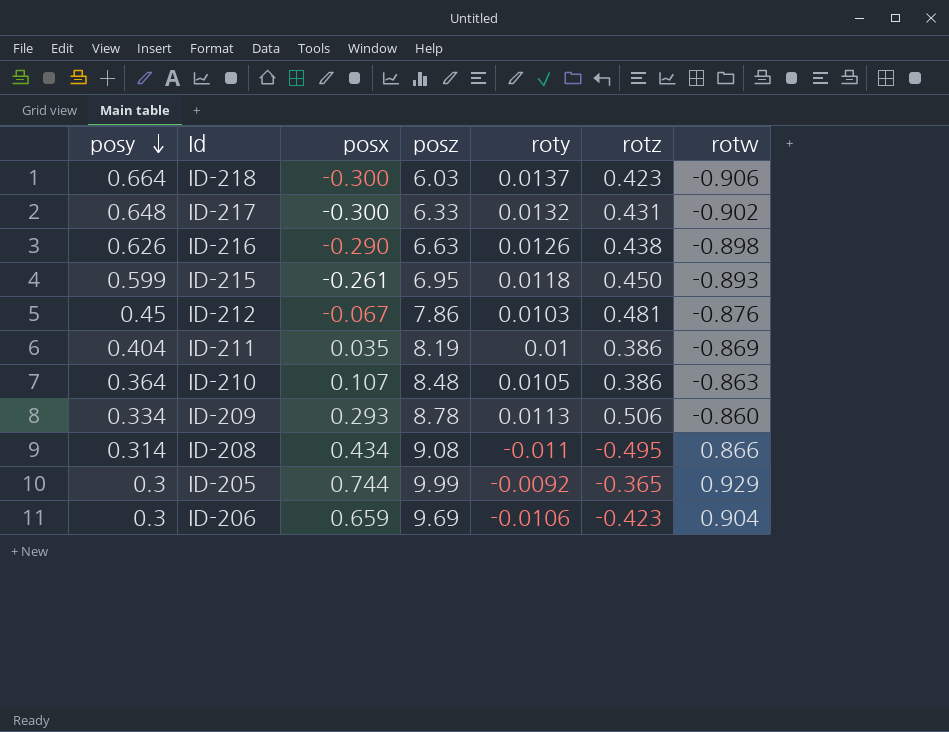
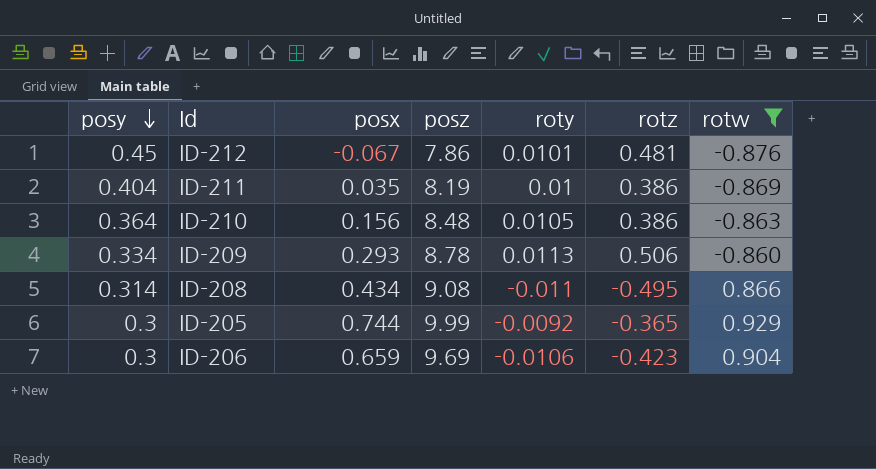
filter: none -> rotw >= -0.876
ID-212 | roty: 0.0103 -> 0.0101
ID-210 | posx: 0.107 -> 0.156

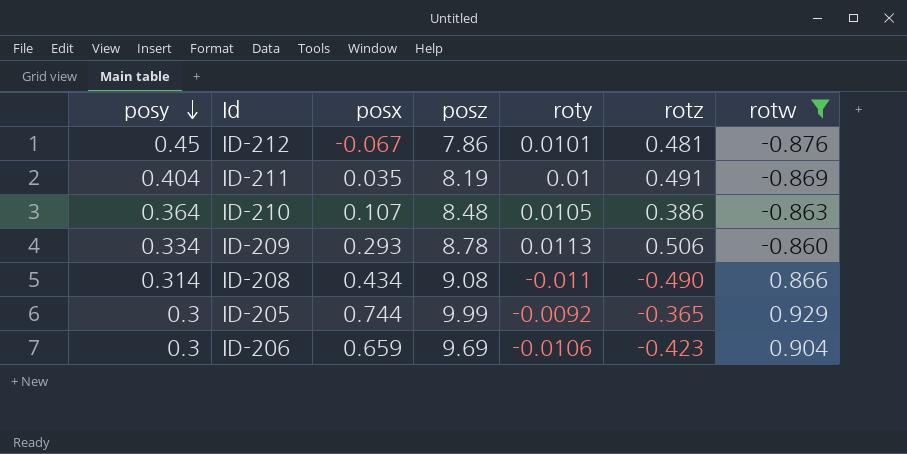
ID-211 | rotz: 0.386 -> 0.491
ID-210 | posx: 0.156 -> 0.107
ID-208 | rotz: -0.495 -> -0.490

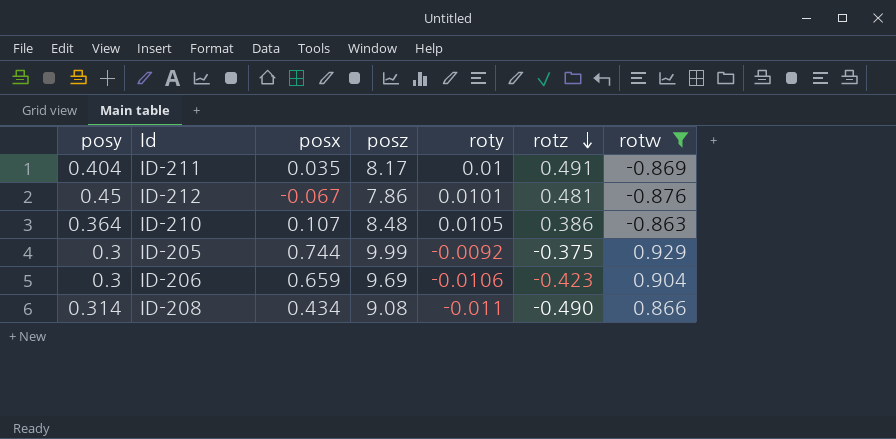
row order: posy descending -> rotz descending
row ID-209: 0.334 | 0.293 | 8.78 | 0.0113 | 0.506 | -0.860 -> none
ID-211 | posz: 8.19 -> 8.17
ID-205 | rotz: -0.365 -> -0.375

